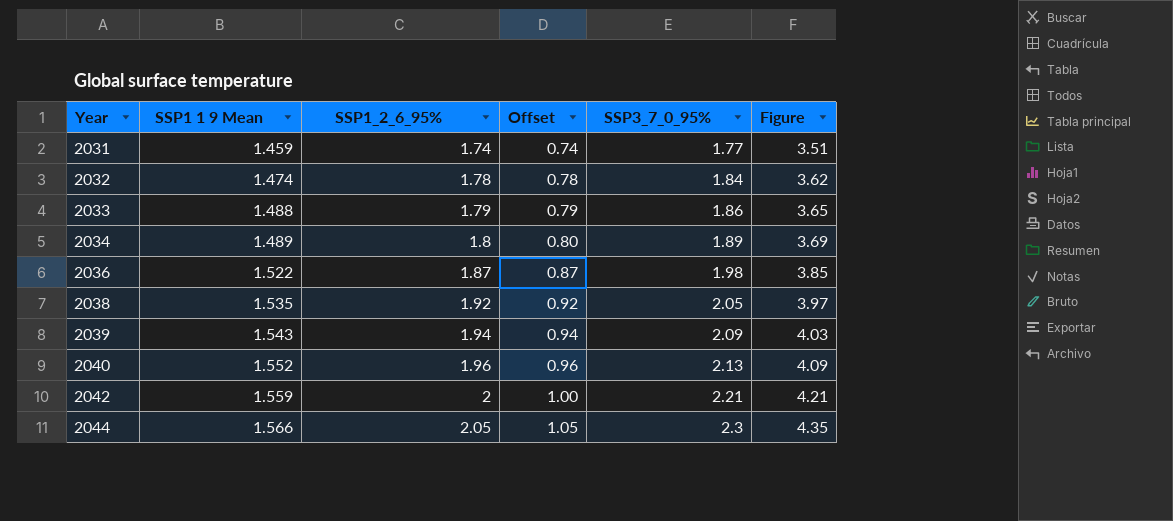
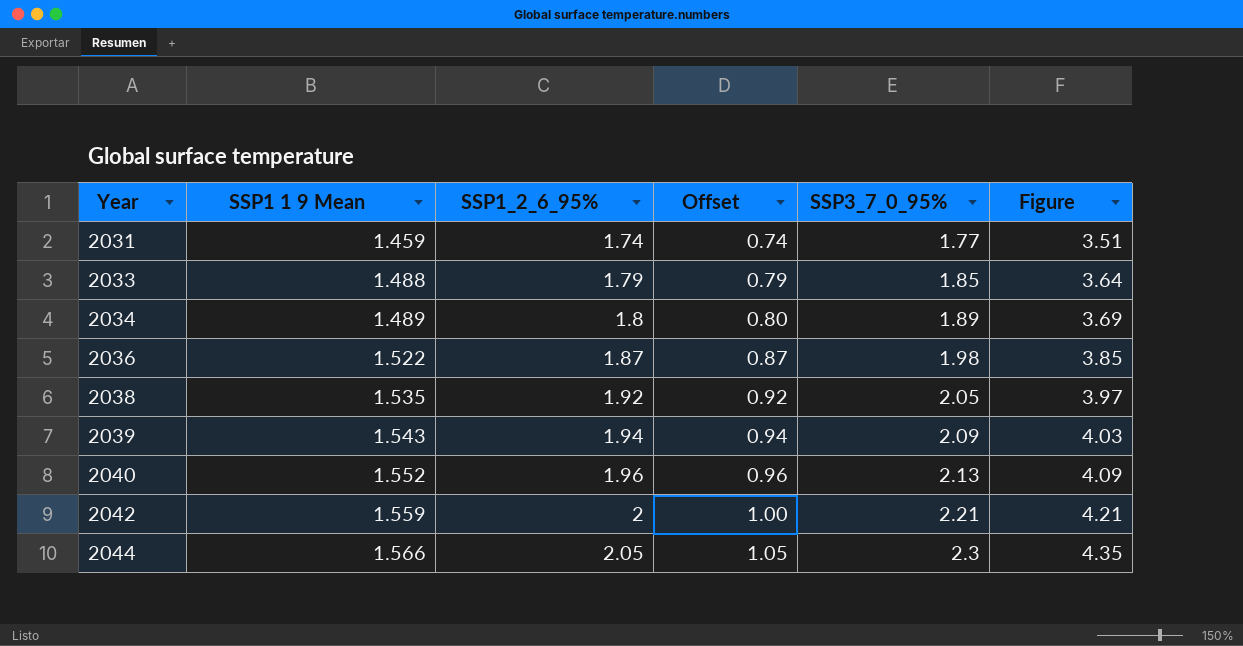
row 2032: 1.474 | 1.78 | 0.78 | 1.84 | 3.62 -> none
2033 | SSP3_7_0_95%: 1.86 -> 1.85
2033 | Figure: 3.65 -> 3.64

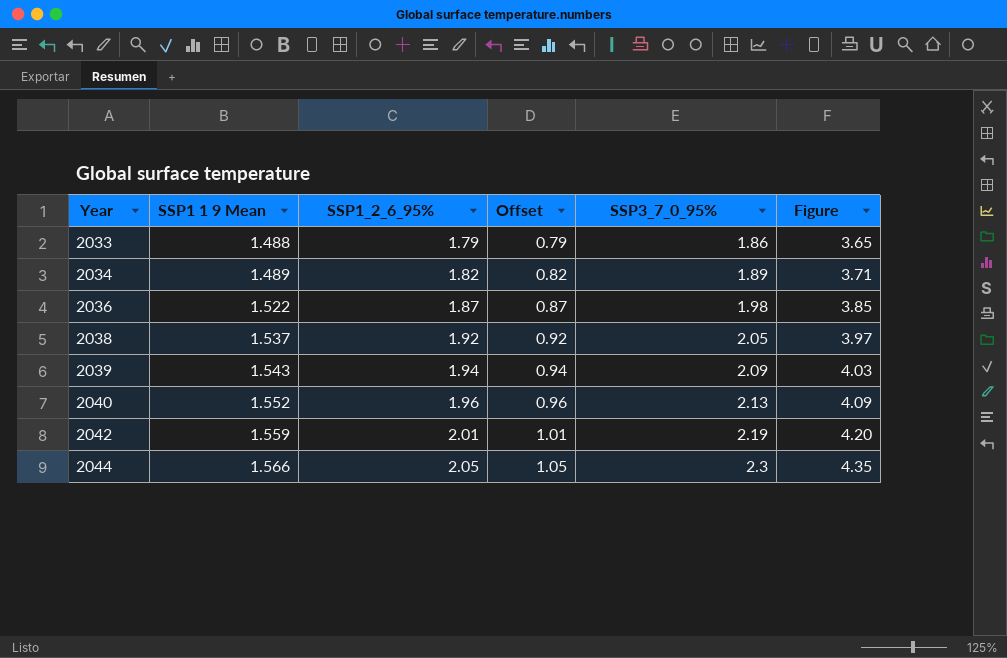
row 2031: 1.459 | 1.74 | 0.74 | 1.77 | 3.51 -> none
2033 | SSP3_7_0_95%: 1.85 -> 1.86
2033 | Figure: 3.64 -> 3.65
2034 | SSP1_2_6_95%: 1.8 -> 1.82
2034 | Offset: 0.80 -> 0.82
2034 | Figure: 3.69 -> 3.71
2038 | SSP1 1 9 Mean: 1.535 -> 1.537
2042 | SSP1_2_6_95%: 2 -> 2.01
2042 | Offset: 1.00 -> 1.01
2042 | SSP3_7_0_95%: 2.21 -> 2.19
2042 | Figure: 4.21 -> 4.20

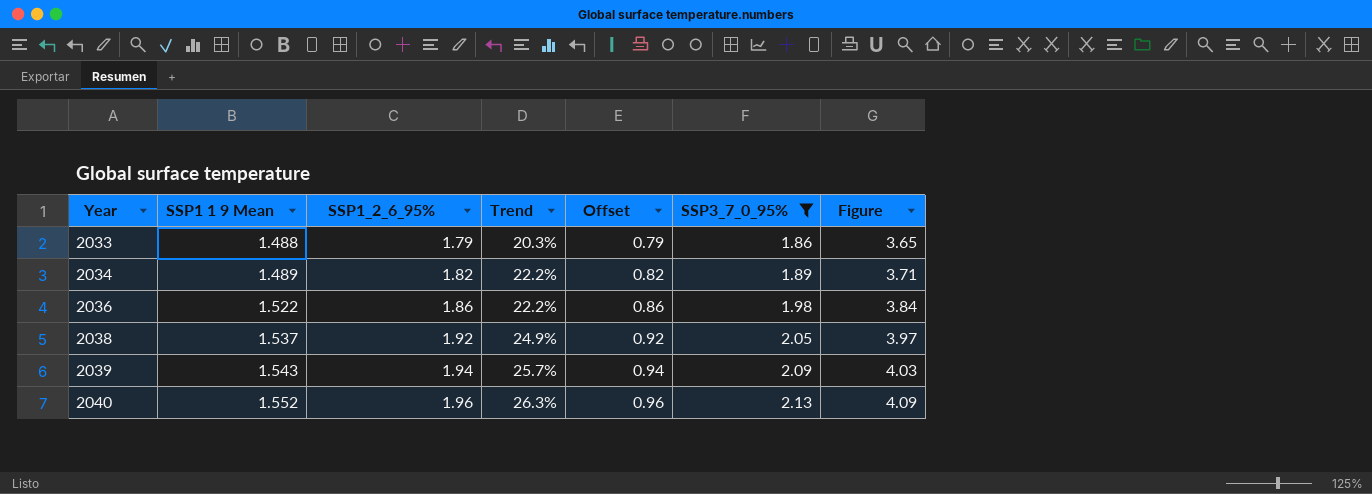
filter: none -> SSP3_7_0_95% <= 2.13
column Trend | formula: none -> ([SSP1_2_6_95%] - [SSP1 1 9 Mean]) / [SSP1 1 9 Mean]
2036 | SSP1_2_6_95%: 1.87 -> 1.86
2036 | Offset: 0.87 -> 0.86
2036 | Figure: 3.85 -> 3.84

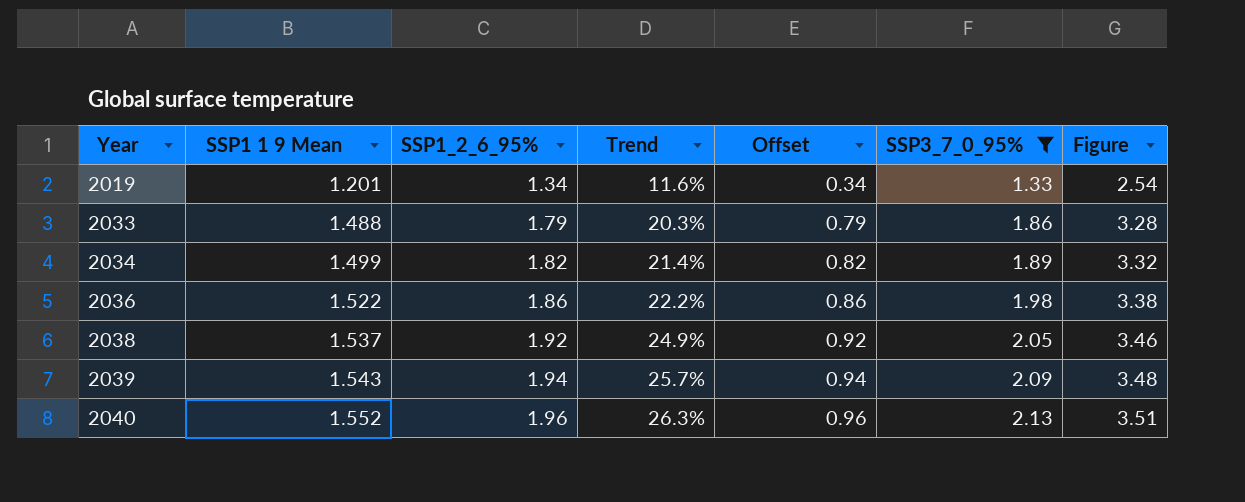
column Figure | formula: [SSP1_2_6_95%] + [SSP3_7_0_95%] -> [SSP1 1 9 Mean] + [SSP1_2_6_95%]
row 2019: none -> 1.201 | 1.34 | 11.6% | 0.34 | 1.33 | 2.54
2034 | SSP1 1 9 Mean: 1.489 -> 1.499
2034 | Trend: 22.2% -> 21.4%

